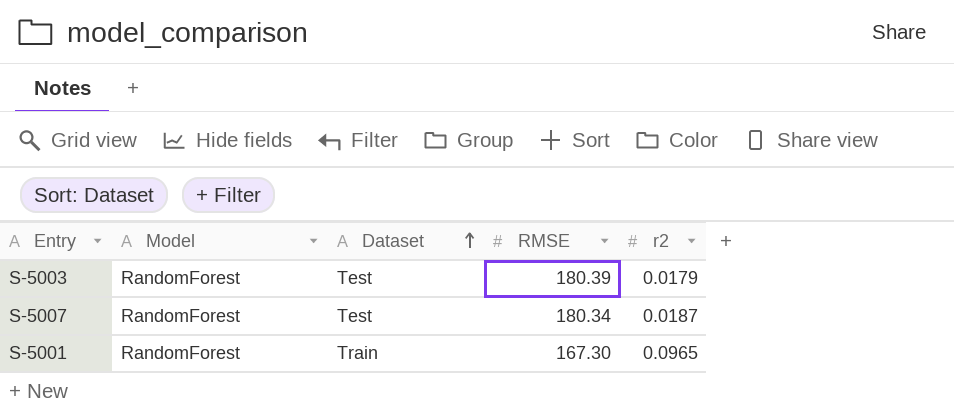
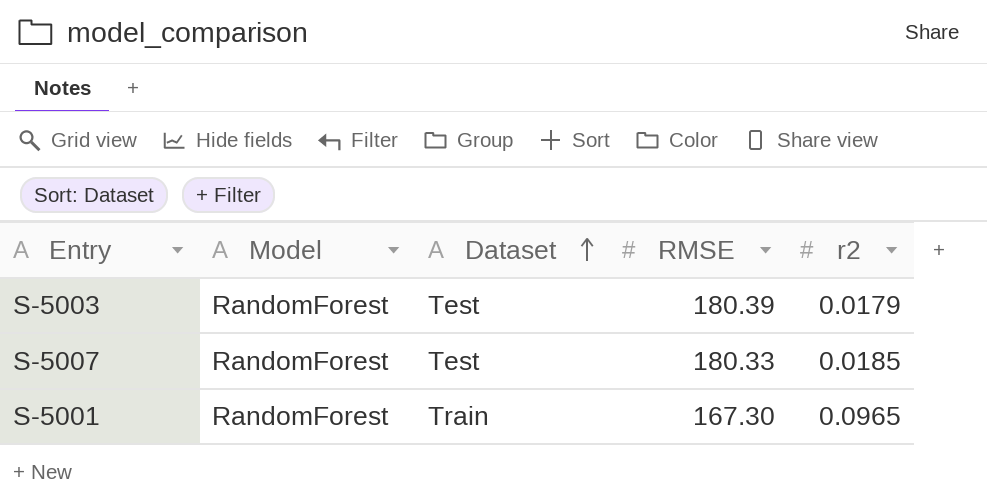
S-5007 | RMSE: 180.34 -> 180.33
S-5007 | r2: 0.0187 -> 0.0185

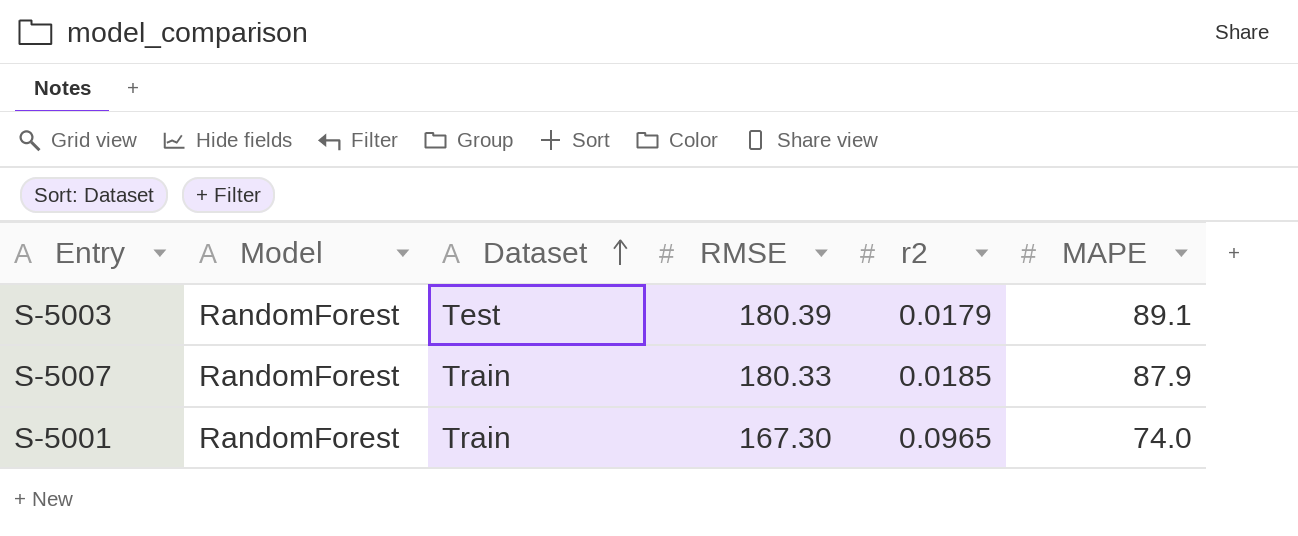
column MAPE | position: none -> 6
S-5007 | Dataset: Test -> Train

